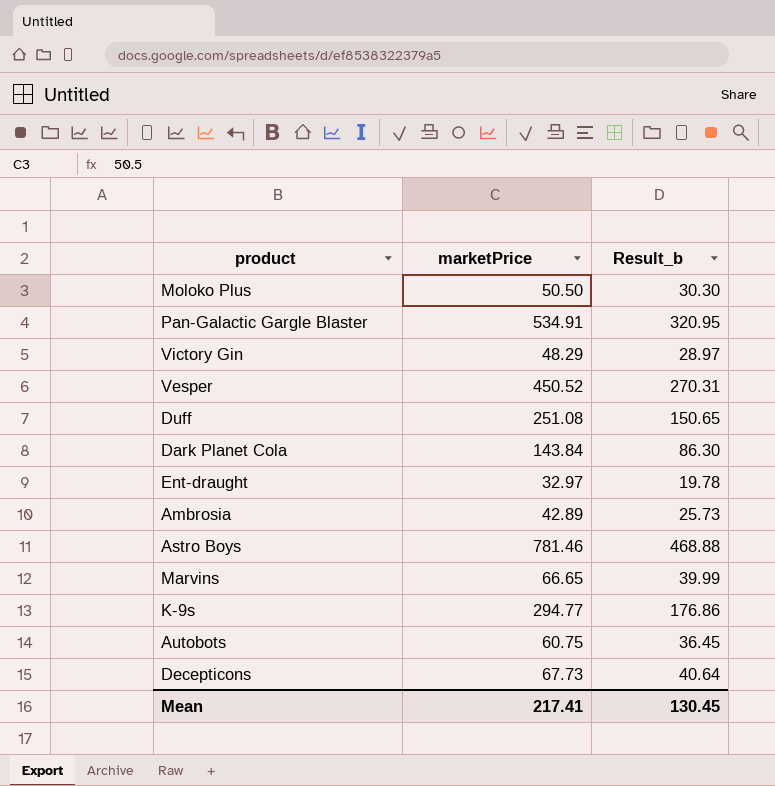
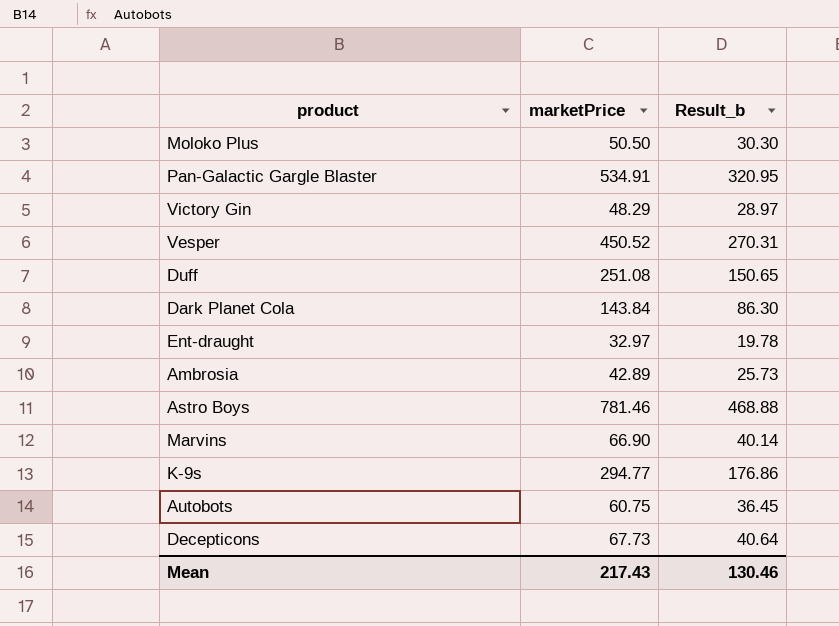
Marvins | marketPrice: 66.65 -> 66.90
Marvins | Result_b: 39.99 -> 40.14
Mean | marketPrice: 217.41 -> 217.43
Mean | Result_b: 130.45 -> 130.46

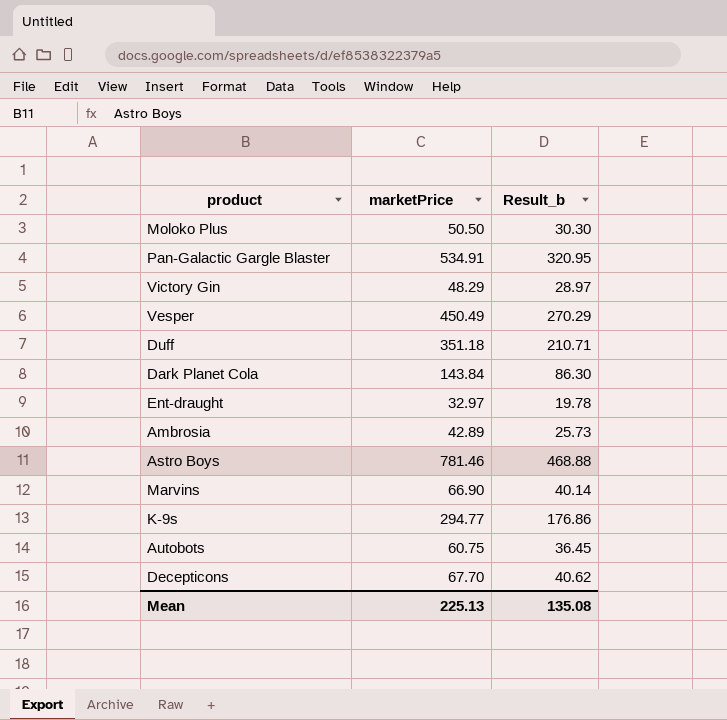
Vesper | marketPrice: 450.52 -> 450.49
Vesper | Result_b: 270.31 -> 270.29
Duff | marketPrice: 251.08 -> 351.18
Duff | Result_b: 150.65 -> 210.71
Decepticons | marketPrice: 67.73 -> 67.70
Decepticons | Result_b: 40.64 -> 40.62
Mean | marketPrice: 217.43 -> 225.13
Mean | Result_b: 130.46 -> 135.08

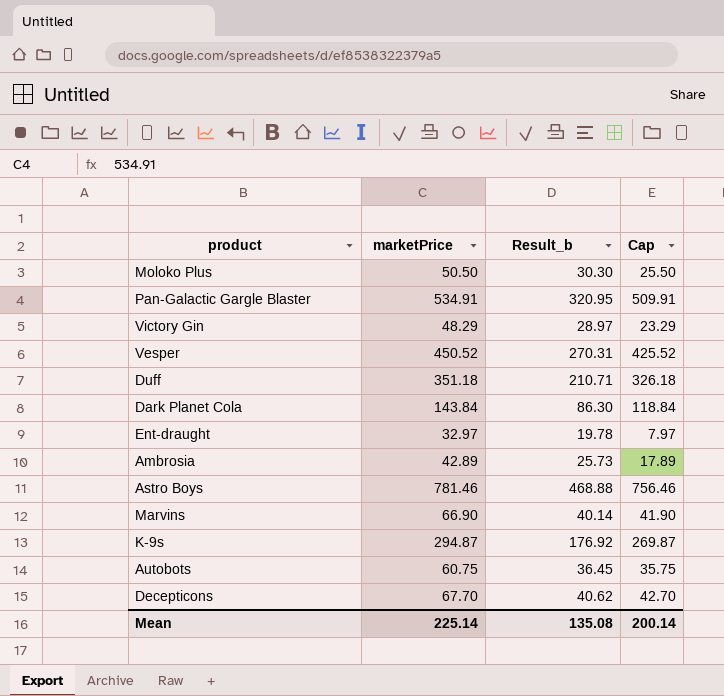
column Cap | formula: none -> [marketPrice] - 25
Vesper | marketPrice: 450.49 -> 450.52
Vesper | Result_b: 270.29 -> 270.31
K-9s | marketPrice: 294.77 -> 294.87
K-9s | Result_b: 176.86 -> 176.92
Mean | marketPrice: 225.13 -> 225.14

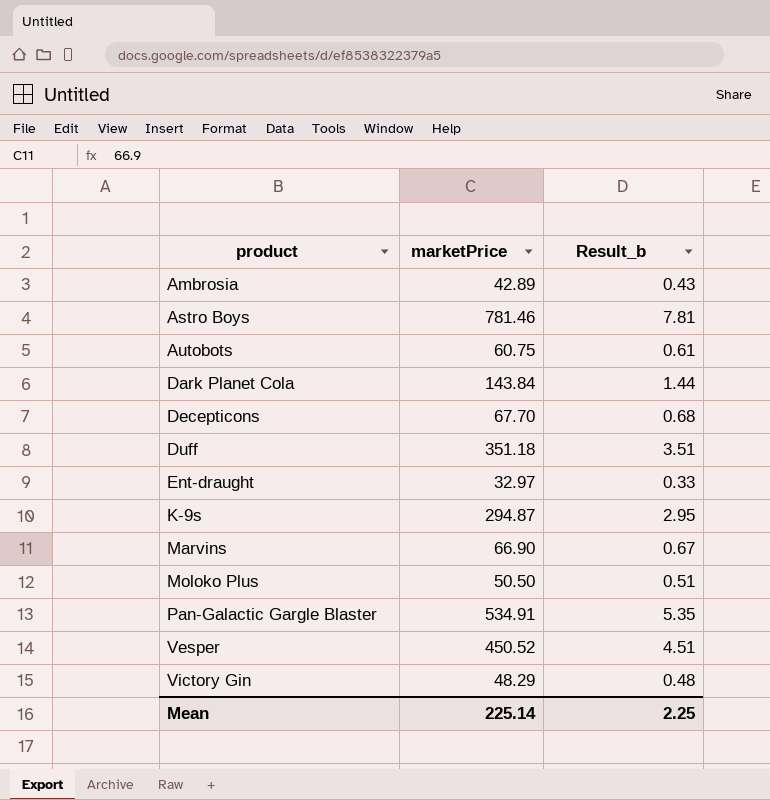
row order: none -> product ascending
column Cap | formula: [marketPrice] - 25 -> none
column Result_b | formula: [marketPrice] * 0.6 -> [marketPrice] * 0.01
Mean | Result_b: 135.08 -> 2.25

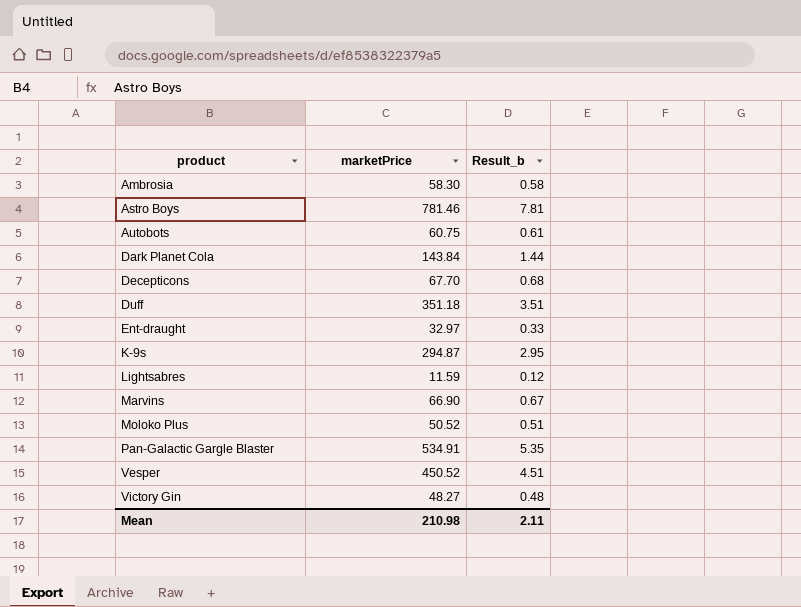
Ambrosia | marketPrice: 42.89 -> 58.30
Ambrosia | Result_b: 0.43 -> 0.58
row Lightsabres: none -> 11.59 | 0.12
Moloko Plus | marketPrice: 50.50 -> 50.52
Victory Gin | marketPrice: 48.29 -> 48.27
Mean | marketPrice: 225.14 -> 210.98
Mean | Result_b: 2.25 -> 2.11

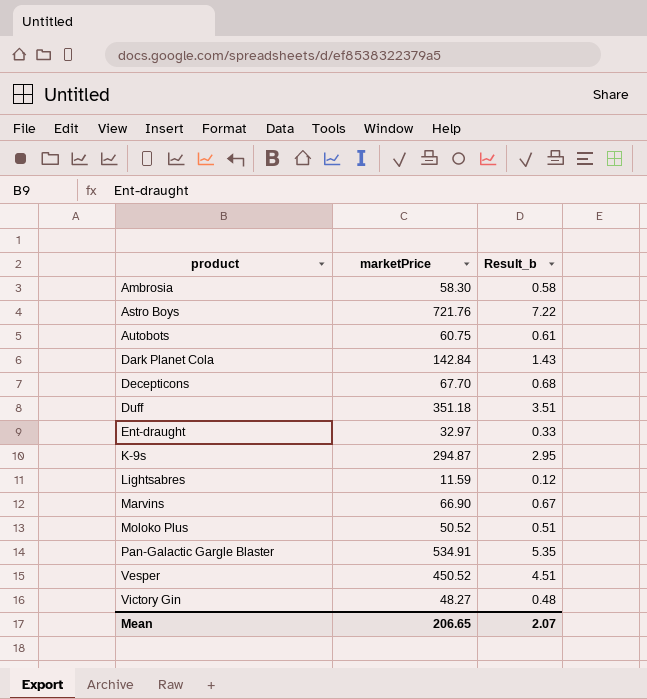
Astro Boys | marketPrice: 781.46 -> 721.76
Astro Boys | Result_b: 7.81 -> 7.22
Dark Planet Cola | marketPrice: 143.84 -> 142.84
Dark Planet Cola | Result_b: 1.44 -> 1.43
Mean | marketPrice: 210.98 -> 206.65
Mean | Result_b: 2.11 -> 2.07

